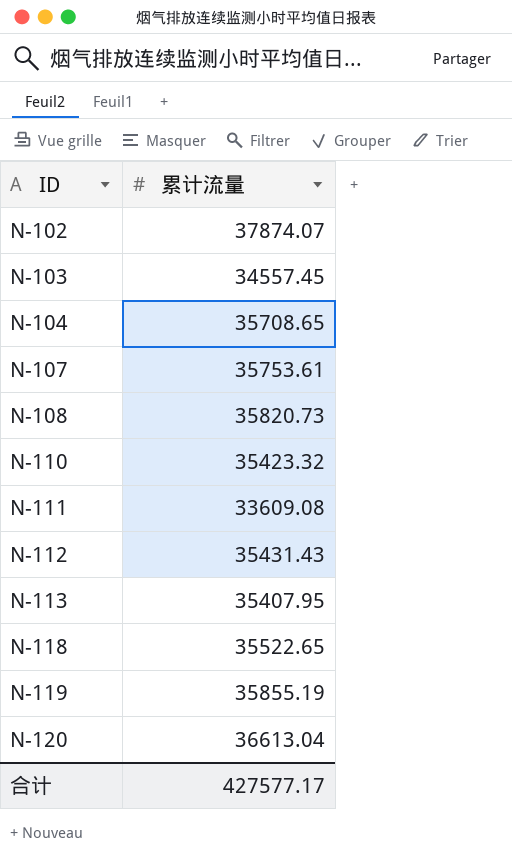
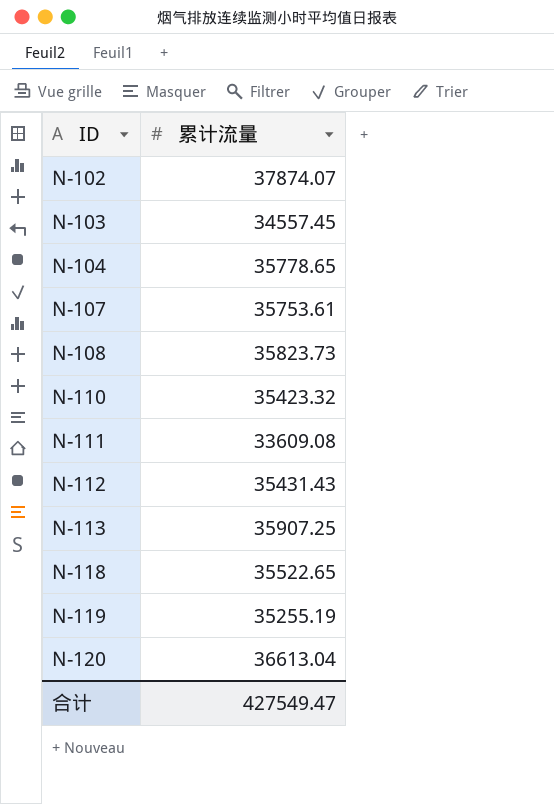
N-104 | 累计流量: 35708.65 -> 35778.65
N-108 | 累计流量: 35820.73 -> 35823.73
N-113 | 累计流量: 35407.95 -> 35907.25
N-119 | 累计流量: 35855.19 -> 35255.19
合计 | 累计流量: 427577.17 -> 427549.47

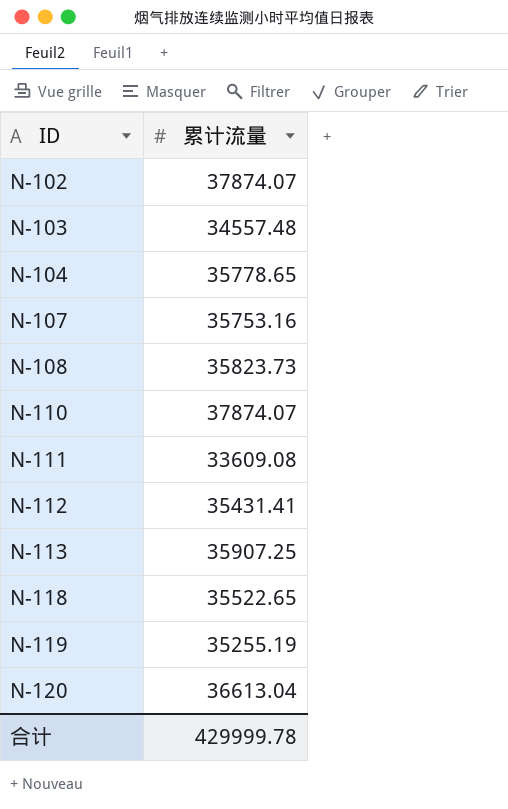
N-103 | 累计流量: 34557.45 -> 34557.48
N-107 | 累计流量: 35753.61 -> 35753.16
N-110 | 累计流量: 35423.32 -> 37874.07
N-112 | 累计流量: 35431.43 -> 35431.41
合计 | 累计流量: 427549.47 -> 429999.78

